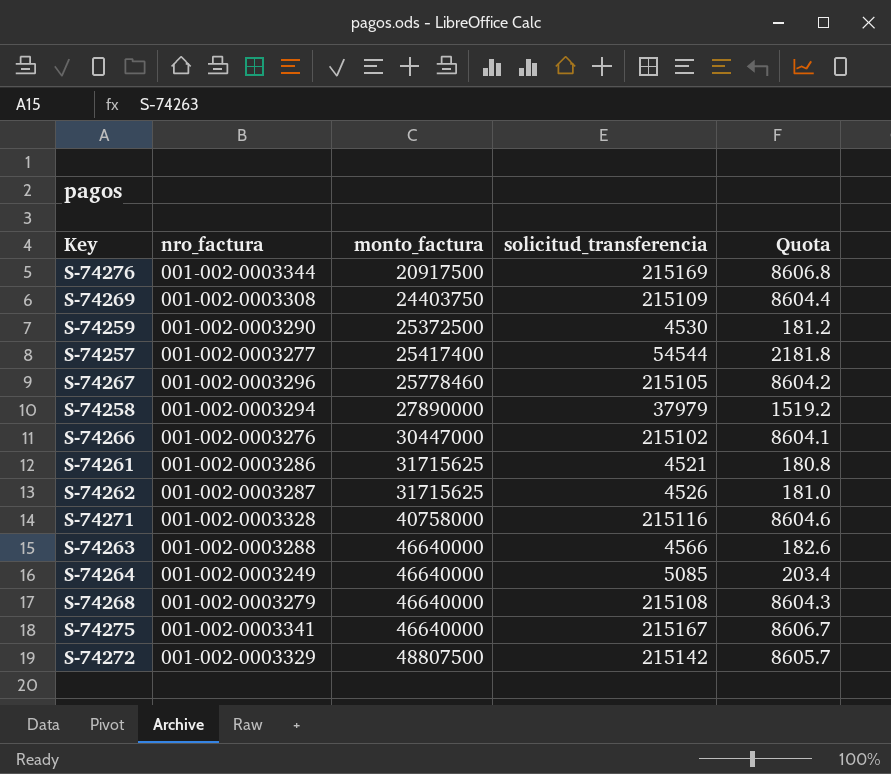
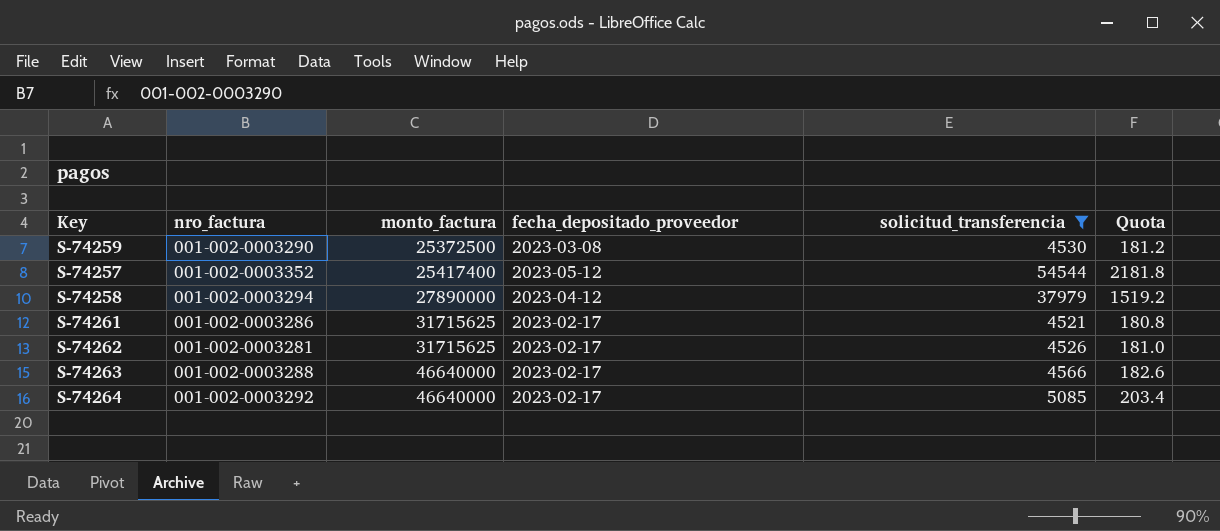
filter: none -> solicitud_transferencia <= 54544
column fecha_depositado_proveedor | position: none -> 4
S-74257 | nro_factura: 001-002-0003277 -> 001-002-0003352
S-74262 | nro_factura: 001-002-0003287 -> 001-002-0003281
S-74264 | nro_factura: 001-002-0003249 -> 001-002-0003292

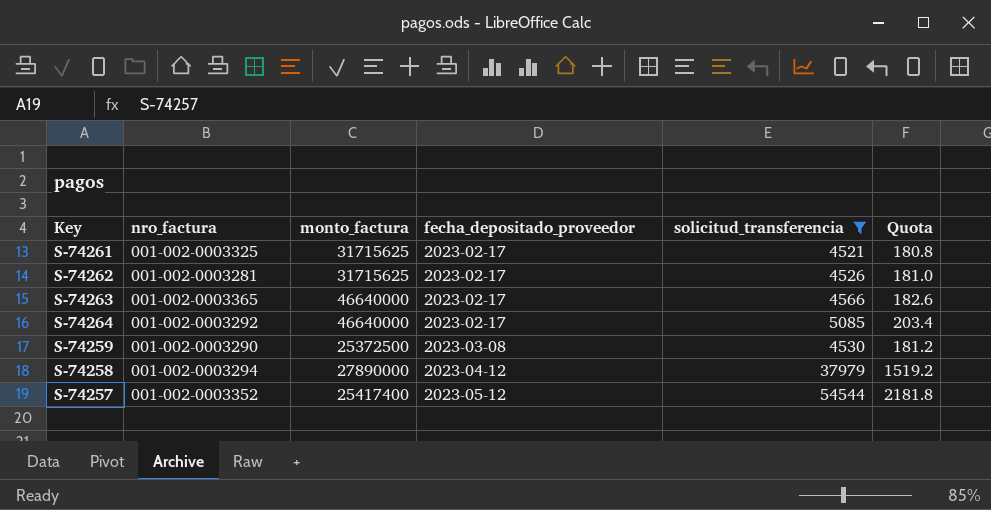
row order: monto_factura ascending -> fecha_depositado_proveedor ascending
S-74261 | nro_factura: 001-002-0003286 -> 001-002-0003325
S-74263 | nro_factura: 001-002-0003288 -> 001-002-0003365

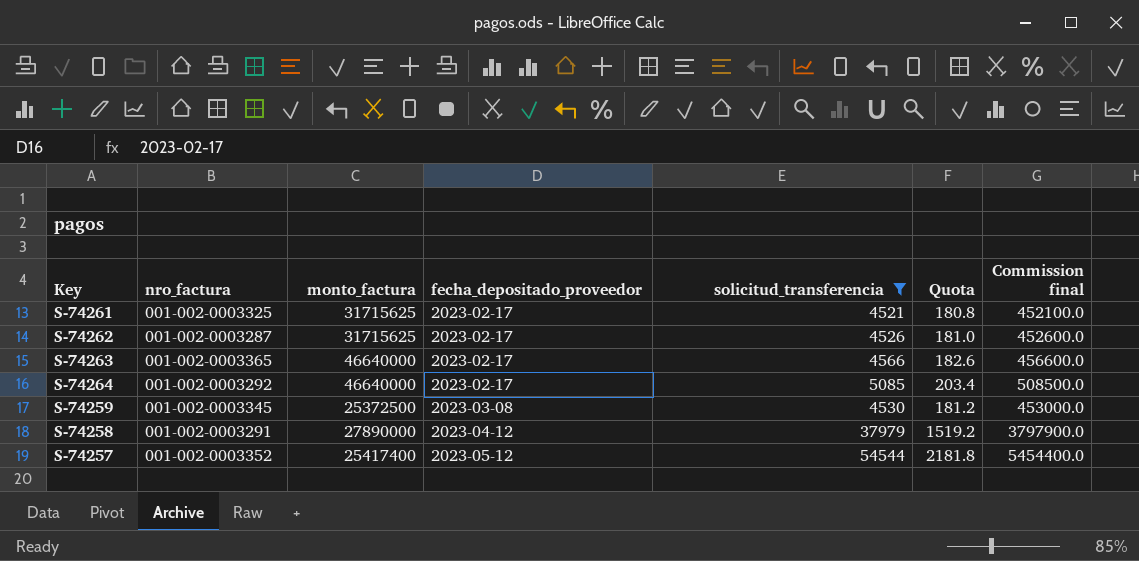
column Commission final | formula: none -> [solicitud_transferencia] * 100
S-74262 | nro_factura: 001-002-0003281 -> 001-002-0003287
S-74259 | nro_factura: 001-002-0003290 -> 001-002-0003345
S-74258 | nro_factura: 001-002-0003294 -> 001-002-0003291

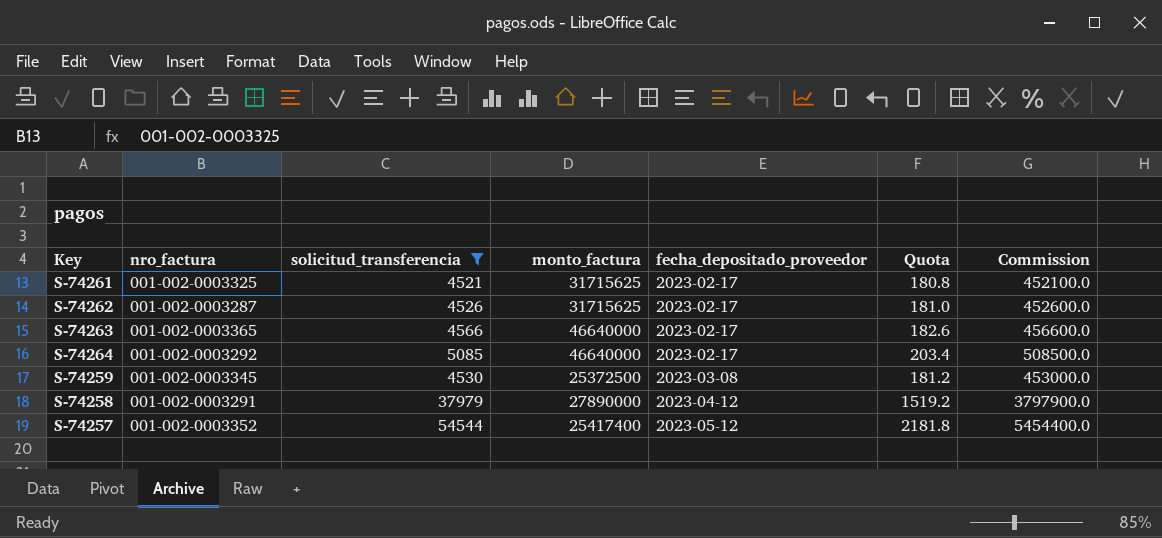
column solicitud_transferencia | position: 5 -> 3
column name: Commission final -> Commission

